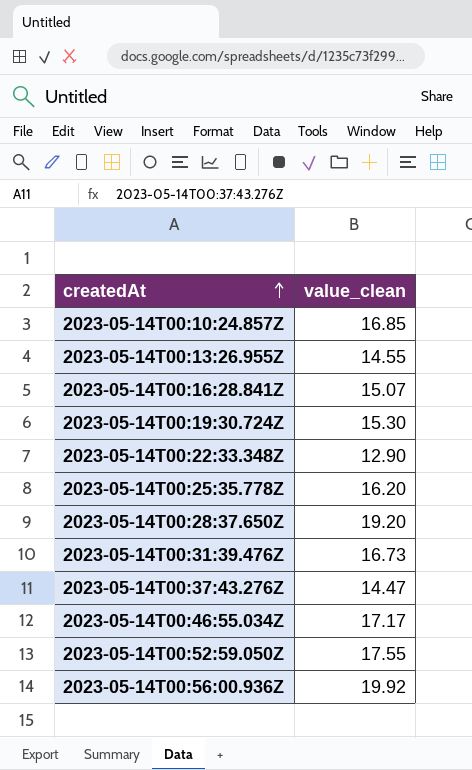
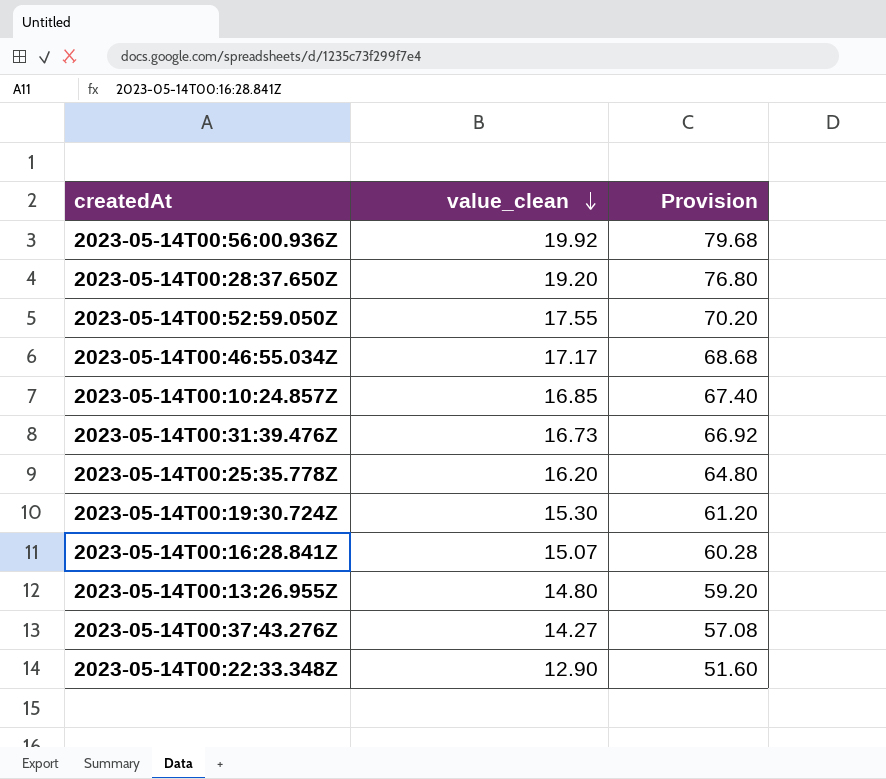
row order: createdAt ascending -> value_clean descending
column Provision | formula: none -> [value_clean] * 4
2023-05-14T00:13:26.955Z | value_clean: 14.55 -> 14.80
2023-05-14T00:37:43.276Z | value_clean: 14.47 -> 14.27

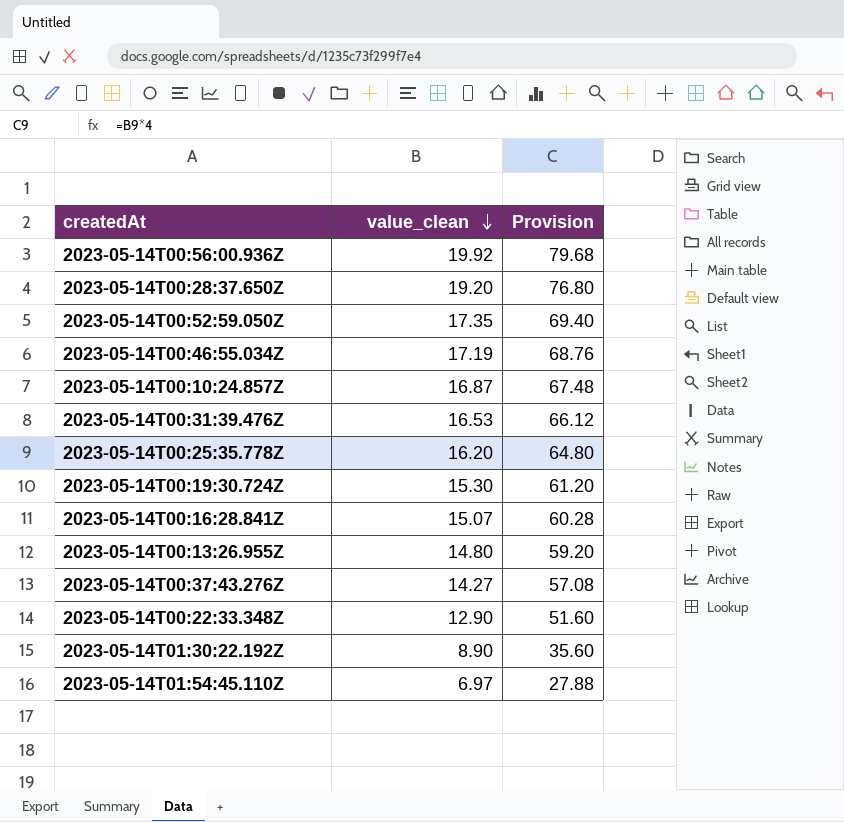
2023-05-14T00:52:59.050Z | value_clean: 17.55 -> 17.35
2023-05-14T00:52:59.050Z | Provision: 70.20 -> 69.40
2023-05-14T00:46:55.034Z | value_clean: 17.17 -> 17.19
2023-05-14T00:46:55.034Z | Provision: 68.68 -> 68.76
2023-05-14T00:10:24.857Z | value_clean: 16.85 -> 16.87
2023-05-14T00:10:24.857Z | Provision: 67.40 -> 67.48
2023-05-14T00:31:39.476Z | value_clean: 16.73 -> 16.53
2023-05-14T00:31:39.476Z | Provision: 66.92 -> 66.12
row 2023-05-14T01:30:22.192Z: none -> 8.90 | 35.60
row 2023-05-14T01:54:45.110Z: none -> 6.97 | 27.88

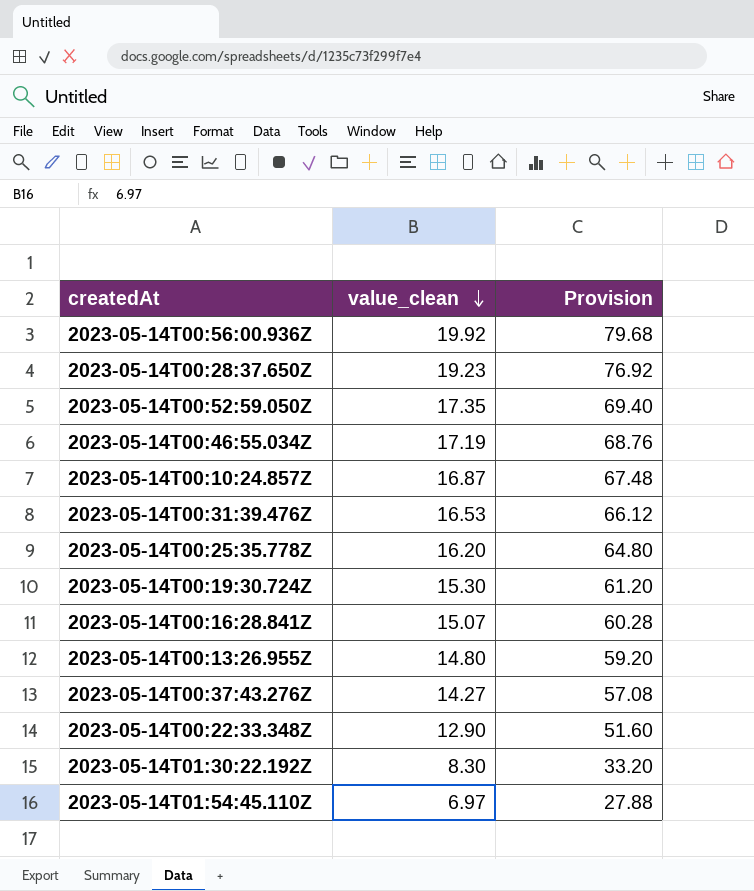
2023-05-14T00:28:37.650Z | value_clean: 19.20 -> 19.23
2023-05-14T00:28:37.650Z | Provision: 76.80 -> 76.92
2023-05-14T01:30:22.192Z | value_clean: 8.90 -> 8.30
2023-05-14T01:30:22.192Z | Provision: 35.60 -> 33.20

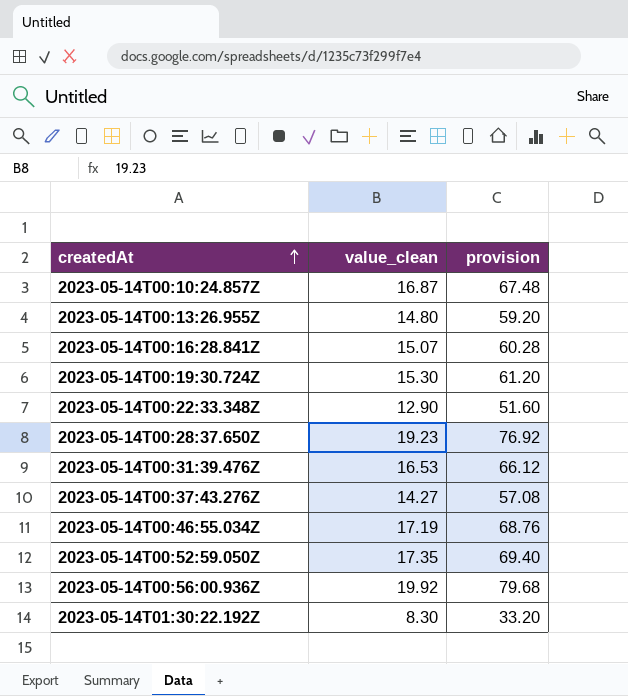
row order: value_clean descending -> createdAt ascending
column name: Provision -> provision
row 2023-05-14T00:25:35.778Z: 16.20 | 64.80 -> none
row 2023-05-14T01:54:45.110Z: 6.97 | 27.88 -> none

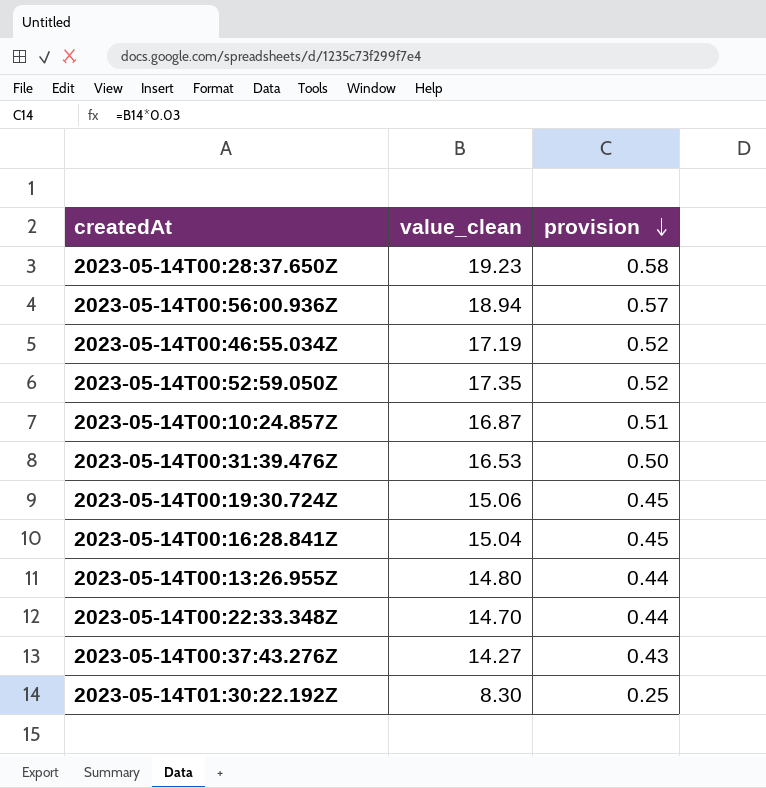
row order: createdAt ascending -> provision descending
column provision | formula: [value_clean] * 4 -> [value_clean] * 0.03
2023-05-14T00:56:00.936Z | value_clean: 19.92 -> 18.94
2023-05-14T00:19:30.724Z | value_clean: 15.30 -> 15.06
2023-05-14T00:16:28.841Z | value_clean: 15.07 -> 15.04
2023-05-14T00:22:33.348Z | value_clean: 12.90 -> 14.70

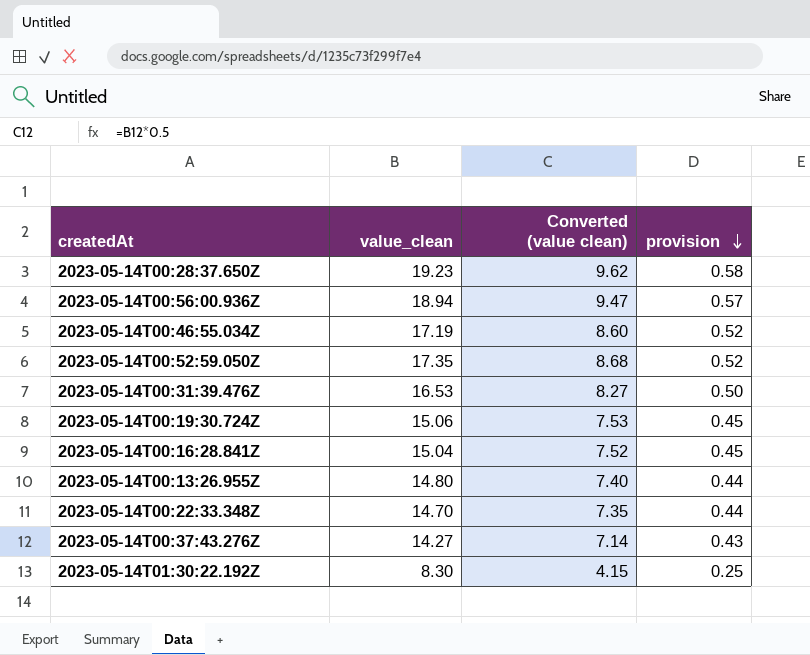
column Converted (value clean) | formula: none -> [value_clean] * 0.5
row 2023-05-14T00:10:24.857Z: 16.87 | 0.51 -> none

